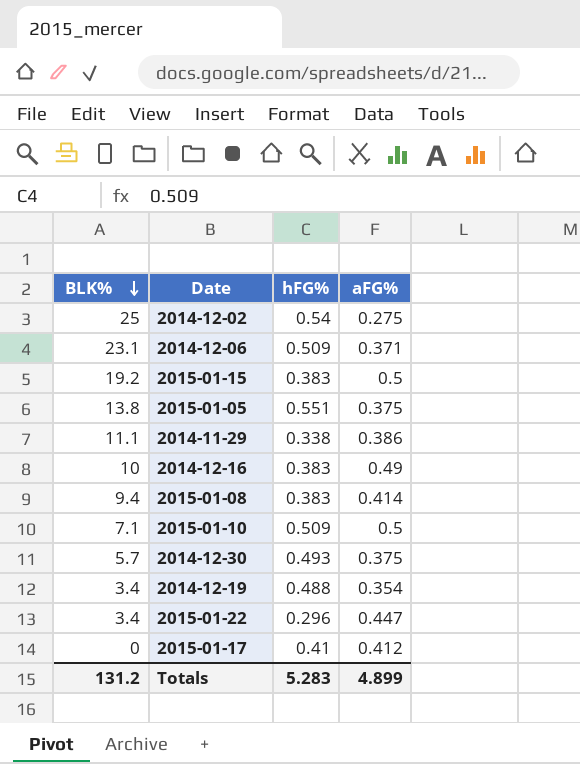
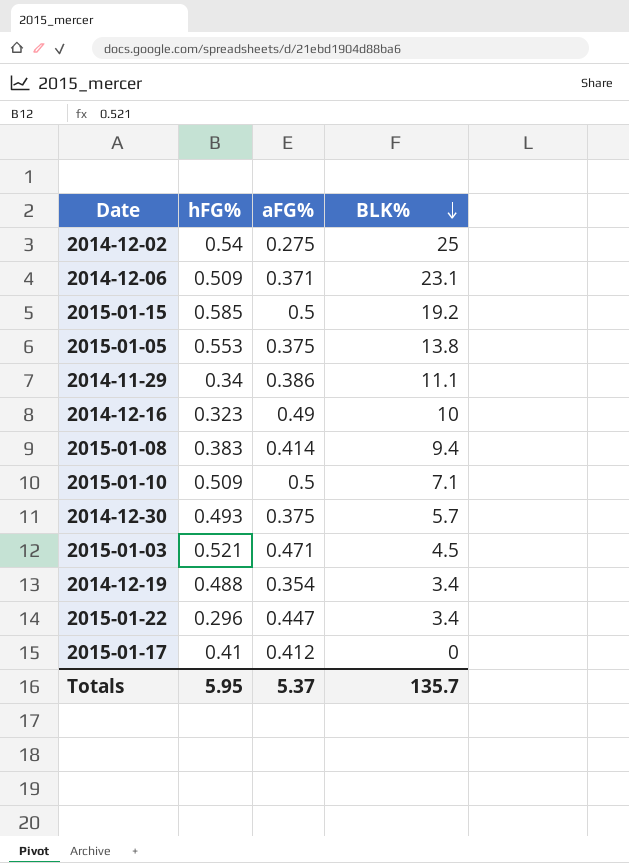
column BLK% | position: 1 -> 4
2015-01-15 | hFG%: 0.383 -> 0.585
2015-01-05 | hFG%: 0.551 -> 0.553
2014-11-29 | hFG%: 0.338 -> 0.34
2014-12-16 | hFG%: 0.383 -> 0.323
row 2015-01-03: none -> 0.521 | 0.471 | 4.5
Totals | hFG%: 5.283 -> 5.95
Totals | aFG%: 4.899 -> 5.37
Totals | BLK%: 131.2 -> 135.7

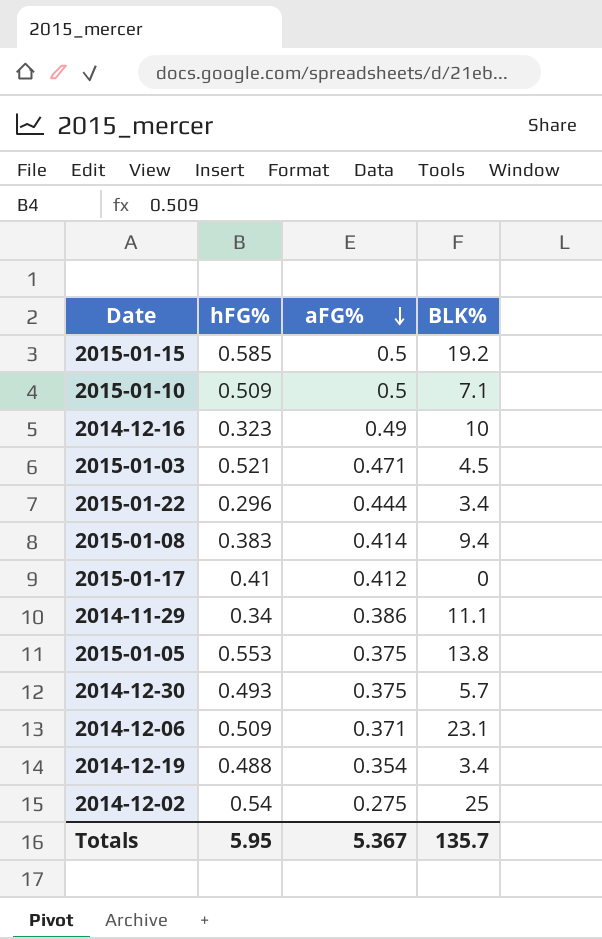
row order: BLK% descending -> aFG% descending
2015-01-22 | aFG%: 0.447 -> 0.444
Totals | aFG%: 5.37 -> 5.367

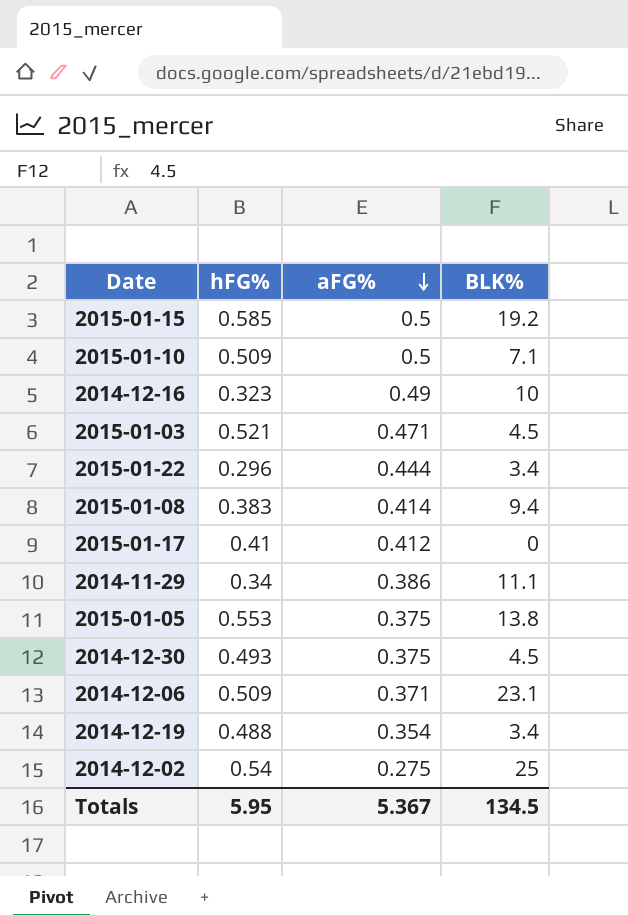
2014-12-30 | BLK%: 5.7 -> 4.5
Totals | BLK%: 135.7 -> 134.5

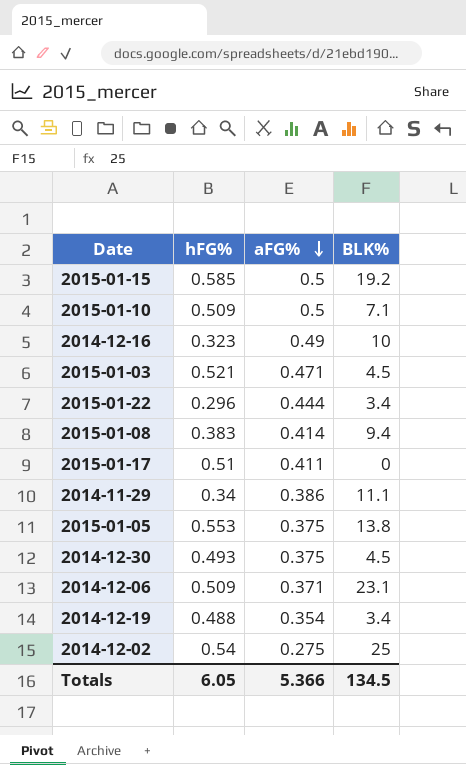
2015-01-17 | hFG%: 0.41 -> 0.51
2015-01-17 | aFG%: 0.412 -> 0.411
Totals | hFG%: 5.95 -> 6.05
Totals | aFG%: 5.367 -> 5.366

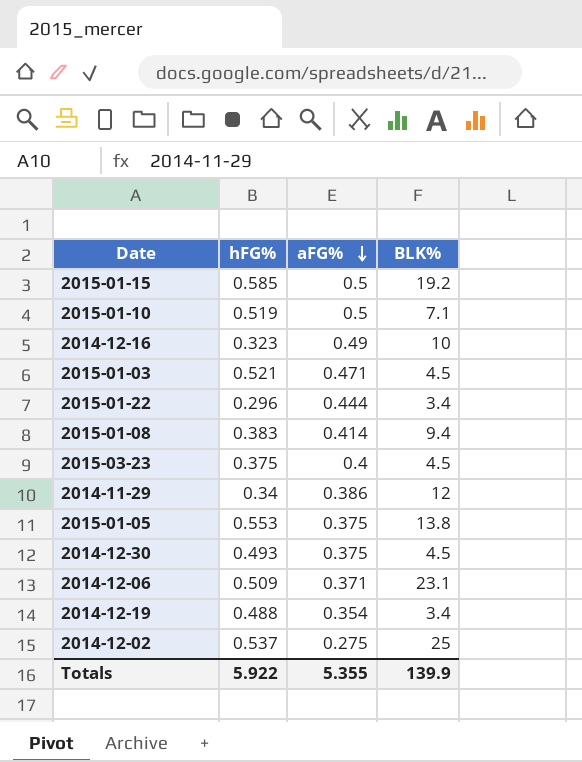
row 2015-01-17: 0.51 | 0.411 | 0 -> none
2015-01-10 | hFG%: 0.509 -> 0.519
row 2015-03-23: none -> 0.375 | 0.4 | 4.5
2014-11-29 | BLK%: 11.1 -> 12
2014-12-02 | hFG%: 0.54 -> 0.537
Totals | hFG%: 6.05 -> 5.922
Totals | aFG%: 5.366 -> 5.355
Totals | BLK%: 134.5 -> 139.9

